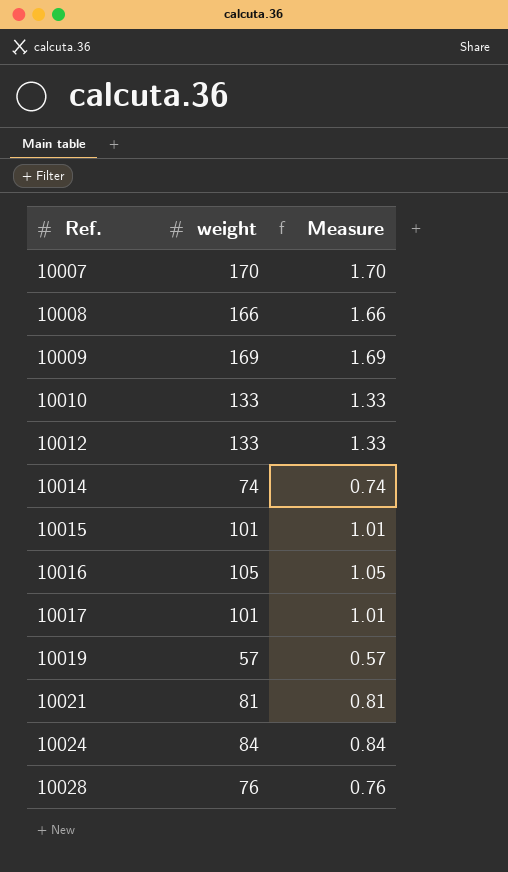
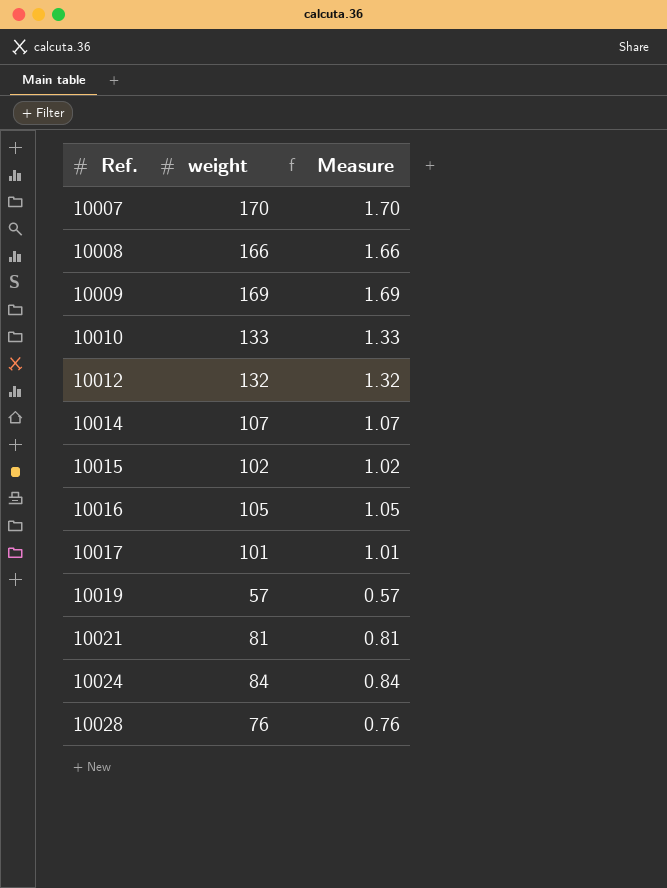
10012 | weight: 133 -> 132
10012 | Measure: 1.33 -> 1.32
10014 | weight: 74 -> 107
10014 | Measure: 0.74 -> 1.07
10015 | weight: 101 -> 102
10015 | Measure: 1.01 -> 1.02

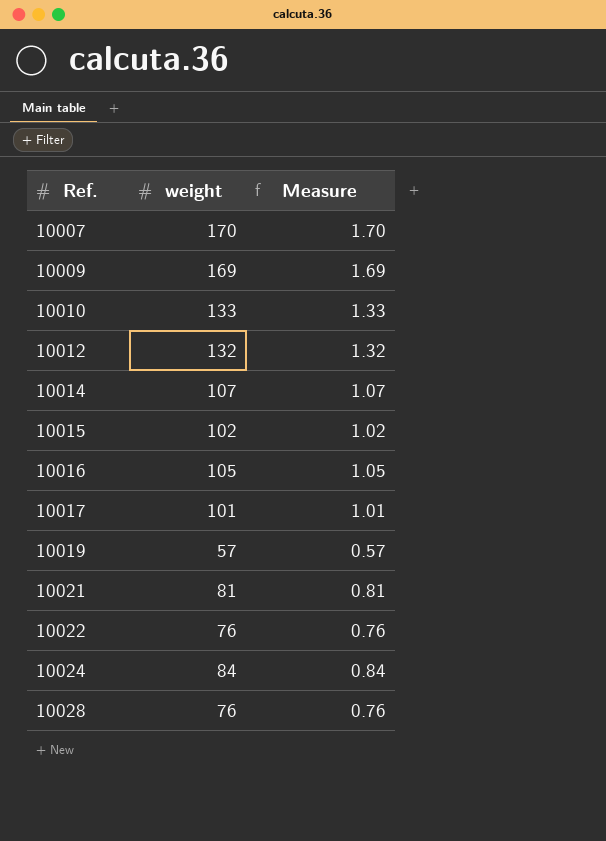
row 10008: 166 | 1.66 -> none
row 10022: none -> 76 | 0.76

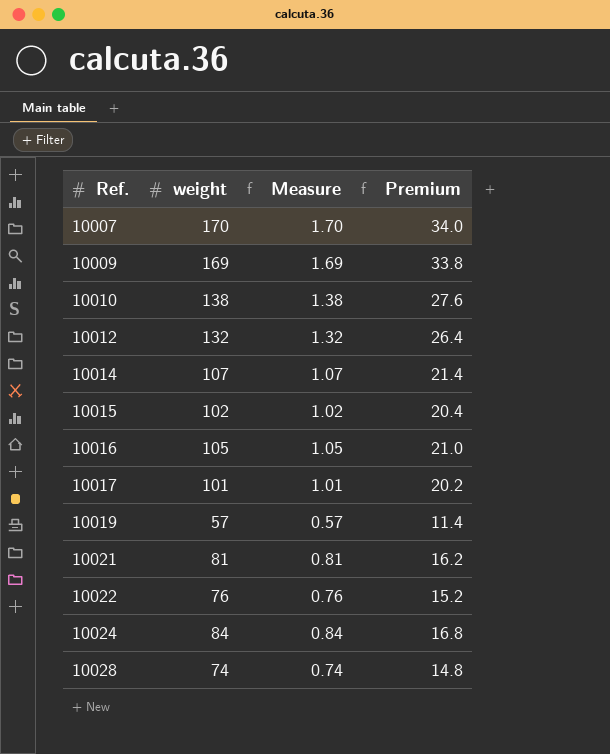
column Premium | formula: none -> [weight] * 0.2
10010 | weight: 133 -> 138
10010 | Measure: 1.33 -> 1.38
10028 | weight: 76 -> 74
10028 | Measure: 0.76 -> 0.74

